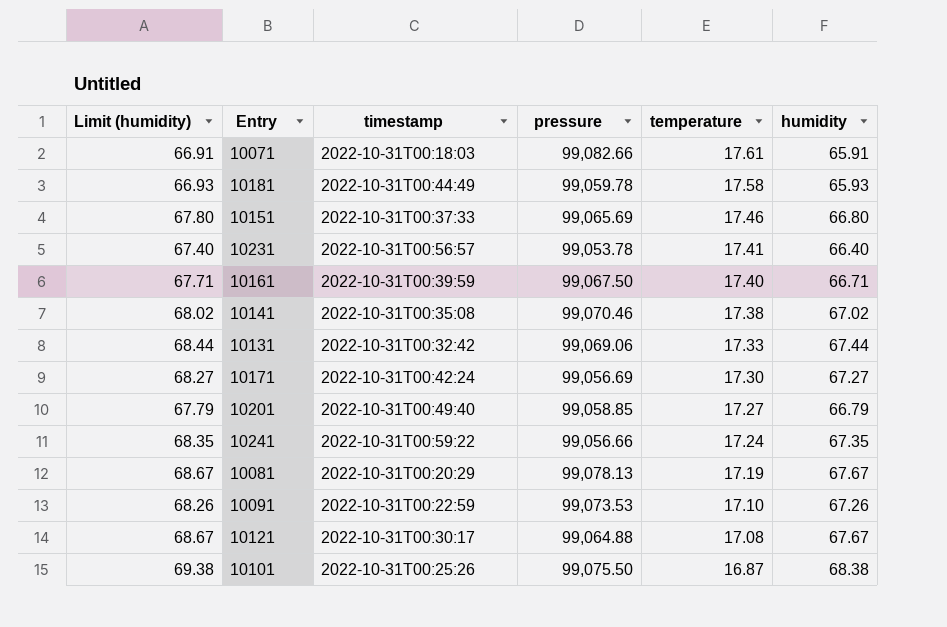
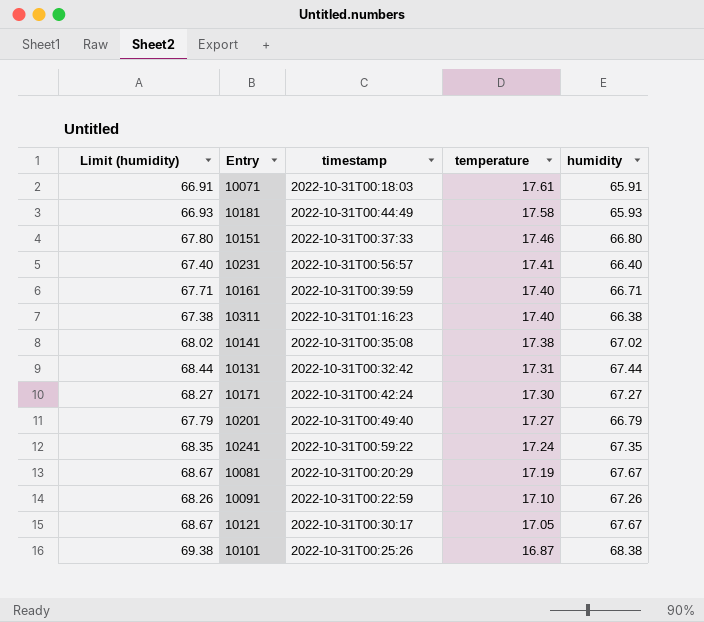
column pressure | position: 4 -> none
row 10311: none -> 67.38 | 2022-10-31T01:16:23 | 17.40 | 66.38
10131 | temperature: 17.33 -> 17.31
10121 | temperature: 17.08 -> 17.05

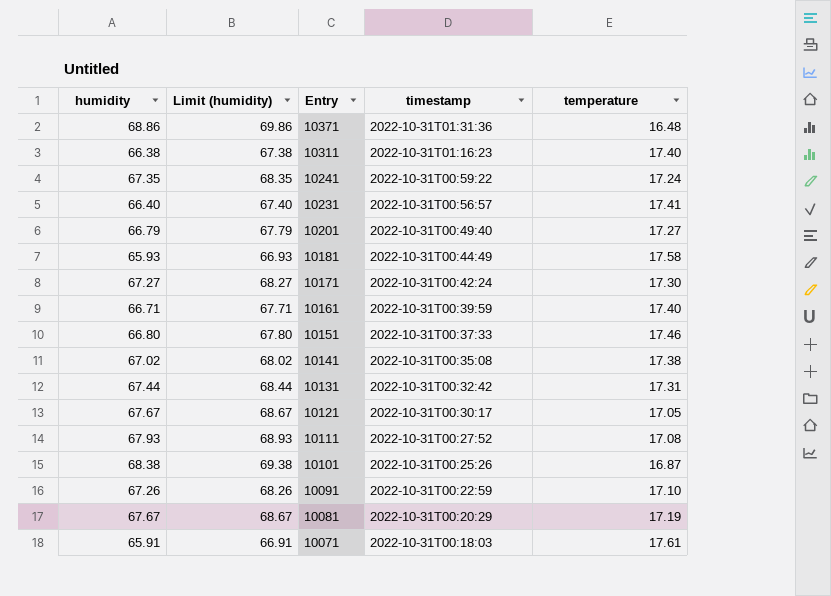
row order: temperature descending -> Entry descending
column humidity | position: 5 -> 1
row 10371: none -> 68.86 | 69.86 | 2022-10-31T01:31:36 | 16.48
row 10111: none -> 67.93 | 68.93 | 2022-10-31T00:27:52 | 17.08

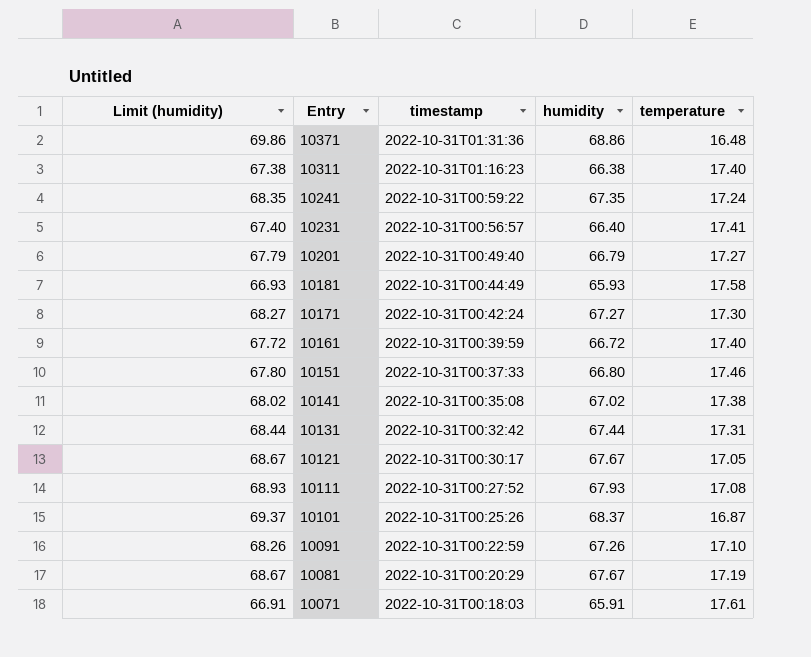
column humidity | position: 1 -> 4
10161 | Limit (humidity): 67.71 -> 67.72
10161 | humidity: 66.71 -> 66.72
10101 | Limit (humidity): 69.38 -> 69.37
10101 | humidity: 68.38 -> 68.37

